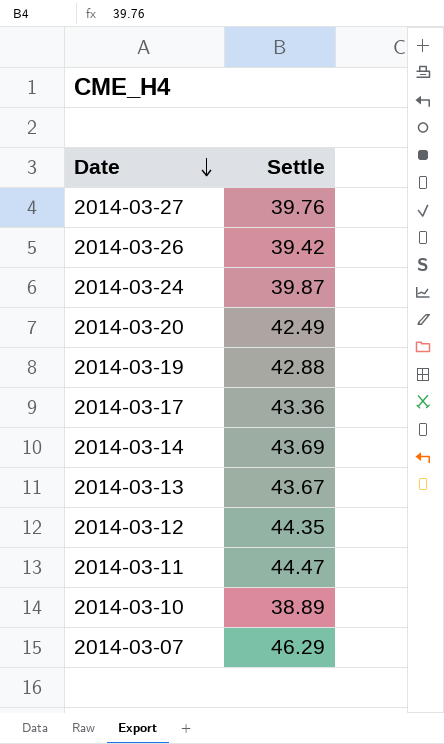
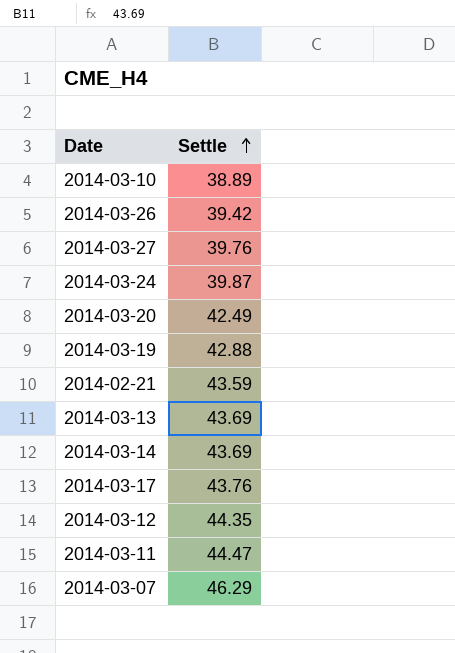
row order: Date descending -> Settle ascending
row 2014-02-21: none -> 43.59
2014-03-13 | Settle: 43.67 -> 43.69
2014-03-17 | Settle: 43.36 -> 43.76

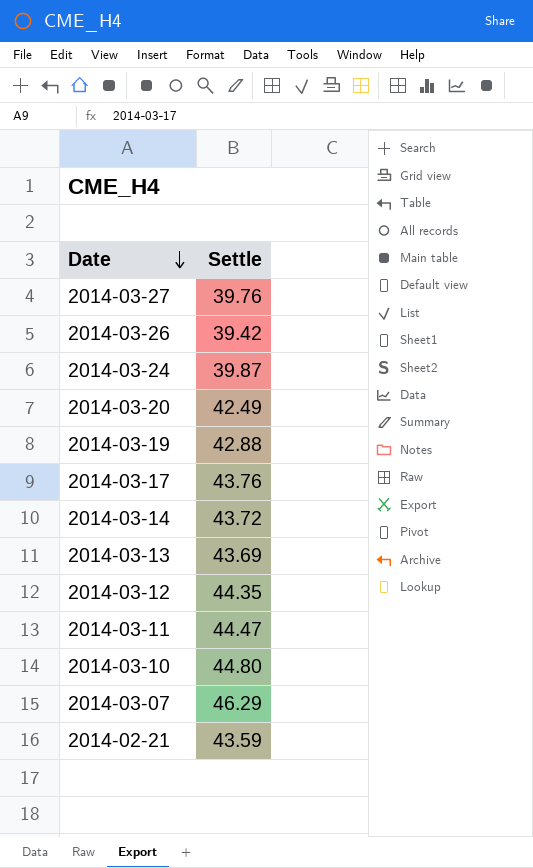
row order: Settle ascending -> Date descending
2014-03-14 | Settle: 43.69 -> 43.72
2014-03-10 | Settle: 38.89 -> 44.80

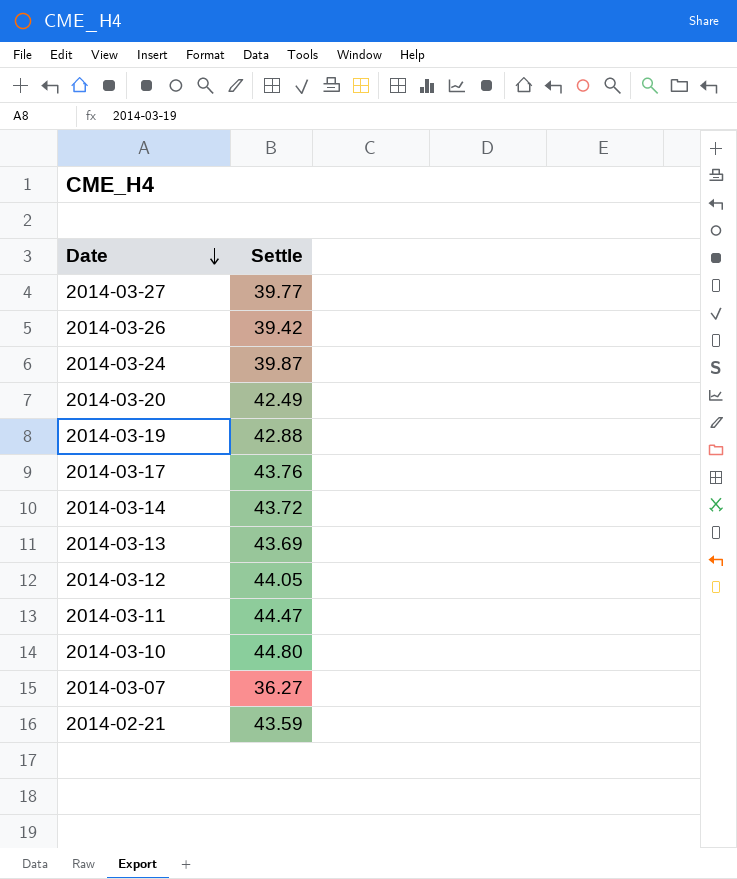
2014-03-27 | Settle: 39.76 -> 39.77
2014-03-12 | Settle: 44.35 -> 44.05
2014-03-07 | Settle: 46.29 -> 36.27

